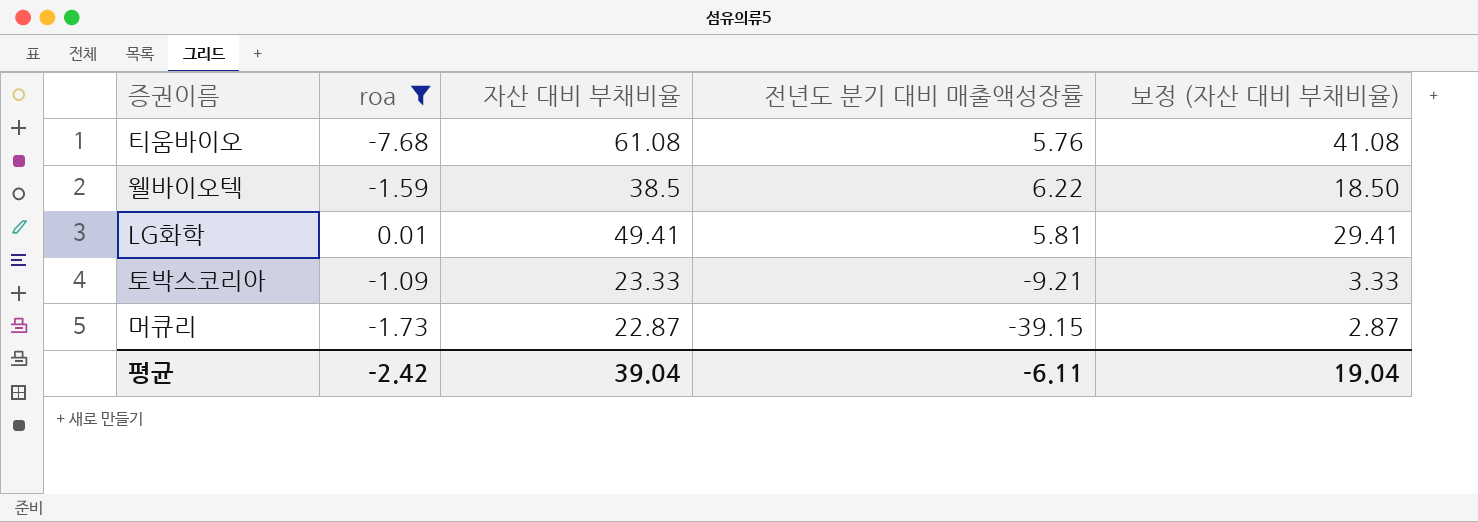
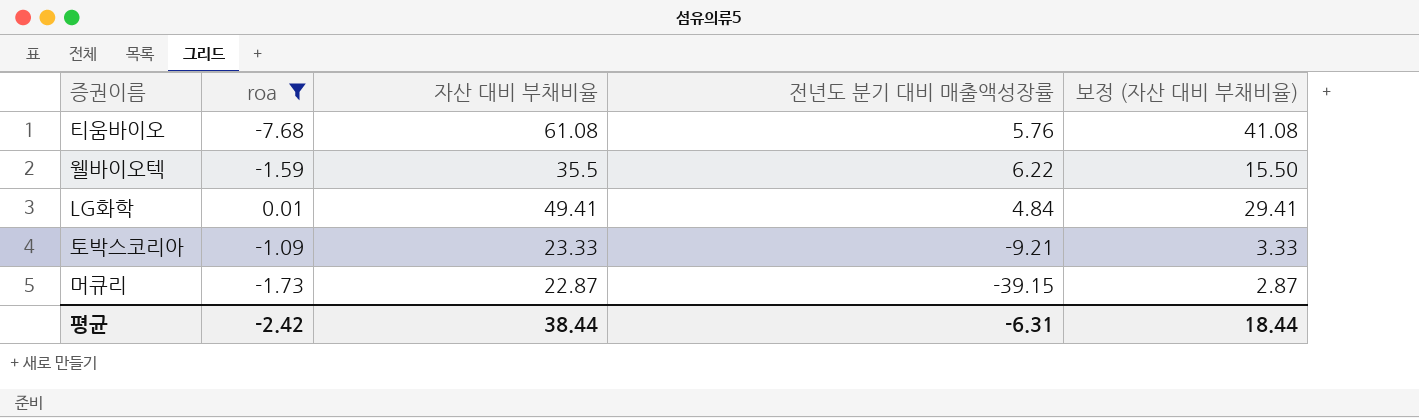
웰바이오텍 | 자산 대비 부채비율: 38.5 -> 35.5
웰바이오텍 | 보정 (자산 대비 부채비율): 18.50 -> 15.50
LG화학 | 전년도 분기 대비 매출액성장률: 5.81 -> 4.84
평균 | 자산 대비 부채비율: 39.04 -> 38.44
평균 | 전년도 분기 대비 매출액성장률: -6.11 -> -6.31
평균 | 보정 (자산 대비 부채비율): 19.04 -> 18.44

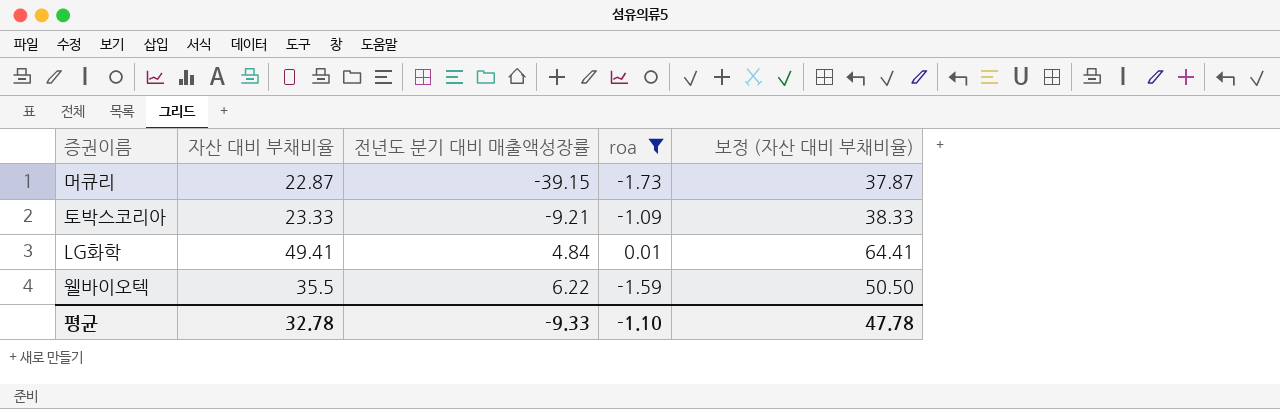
row order: none -> 전년도 분기 대비 매출액성장률 ascending
column roa | position: 2 -> 4
column 보정 (자산 대비 부채비율) | formula: [자산 대비 부채비율] - 20 -> [자산 대비 부채비율] + 15
row 티움바이오: -7.68 | 61.08 | 5.76 | 41.08 -> none
평균 | 자산 대비 부채비율: 38.44 -> 32.78
평균 | 전년도 분기 대비 매출액성장률: -6.31 -> -9.33
평균 | roa: -2.42 -> -1.10
평균 | 보정 (자산 대비 부채비율): 18.44 -> 47.78

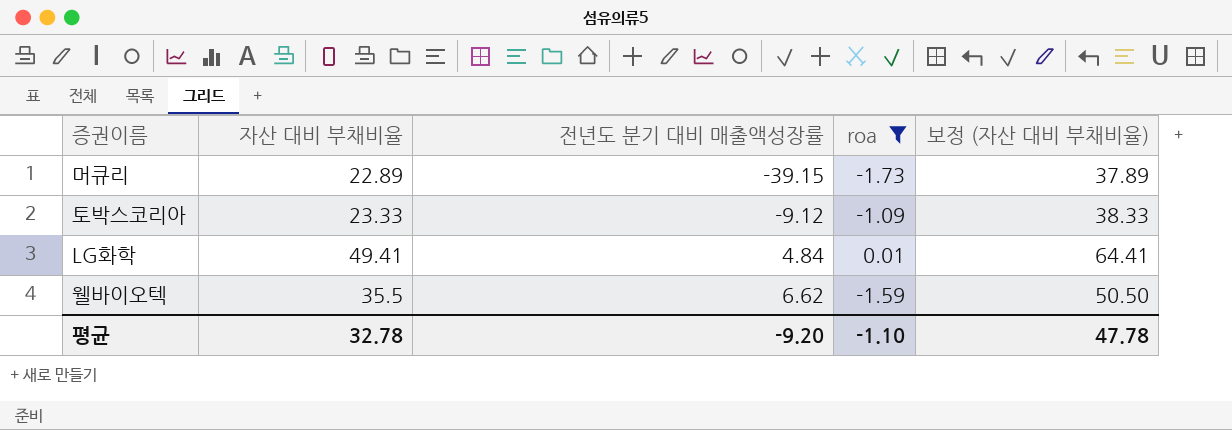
머큐리 | 자산 대비 부채비율: 22.87 -> 22.89
머큐리 | 보정 (자산 대비 부채비율): 37.87 -> 37.89
토박스코리아 | 전년도 분기 대비 매출액성장률: -9.21 -> -9.12
웰바이오텍 | 전년도 분기 대비 매출액성장률: 6.22 -> 6.62
평균 | 전년도 분기 대비 매출액성장률: -9.33 -> -9.20

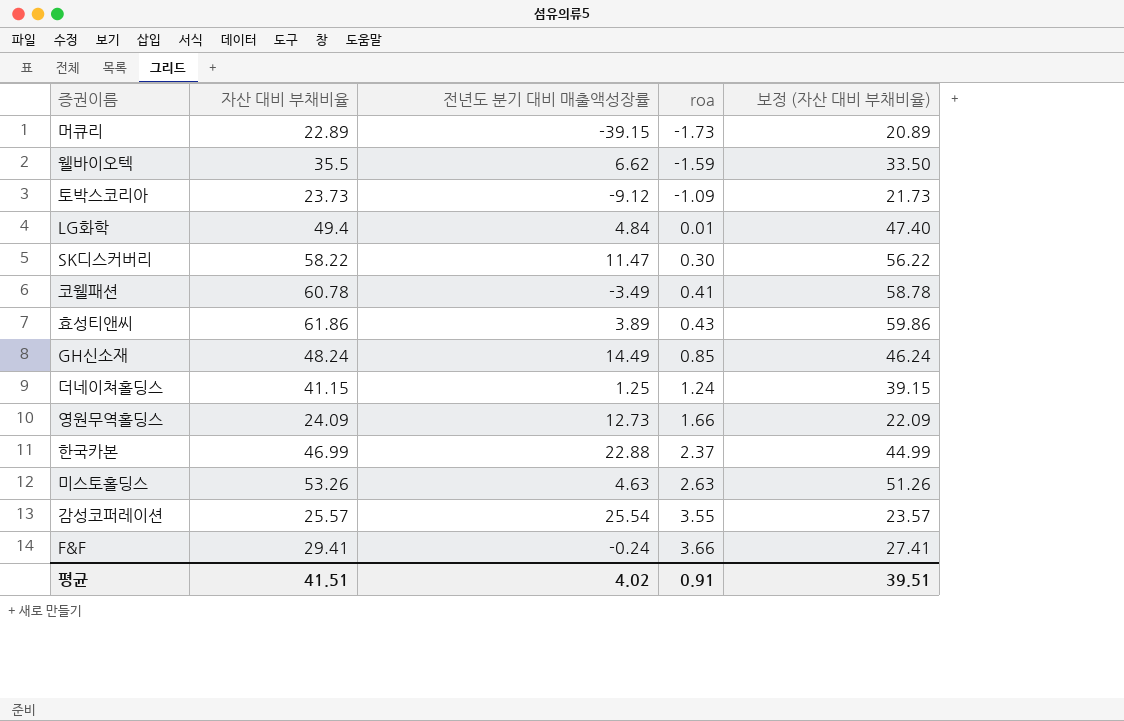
filter: roa <= 0.01 -> none
row order: 전년도 분기 대비 매출액성장률 ascending -> roa ascending
column 보정 (자산 대비 부채비율) | formula: [자산 대비 부채비율] + 15 -> [자산 대비 부채비율] - 2
토박스코리아 | 자산 대비 부채비율: 23.33 -> 23.73
LG화학 | 자산 대비 부채비율: 49.41 -> 49.4
평균 | 자산 대비 부채비율: 32.78 -> 41.51
평균 | 전년도 분기 대비 매출액성장률: -9.20 -> 4.02
평균 | roa: -1.10 -> 0.91
평균 | 보정 (자산 대비 부채비율): 47.78 -> 39.51

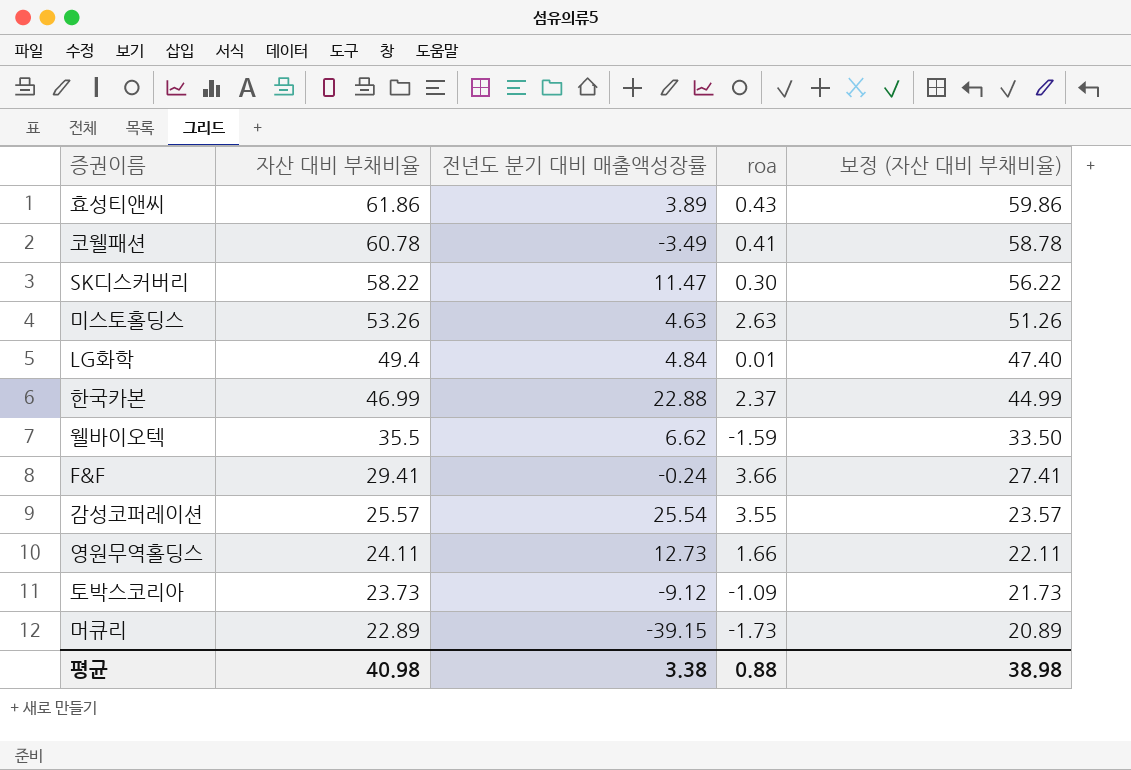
row order: roa ascending -> 자산 대비 부채비율 descending
row GH신소재: 48.24 | 14.49 | 0.85 | 46.24 -> none
row 더네이쳐홀딩스: 41.15 | 1.25 | 1.24 | 39.15 -> none
영원무역홀딩스 | 자산 대비 부채비율: 24.09 -> 24.11
영원무역홀딩스 | 보정 (자산 대비 부채비율): 22.09 -> 22.11
평균 | 자산 대비 부채비율: 41.51 -> 40.98
평균 | 전년도 분기 대비 매출액성장률: 4.02 -> 3.38
평균 | roa: 0.91 -> 0.88
평균 | 보정 (자산 대비 부채비율): 39.51 -> 38.98

